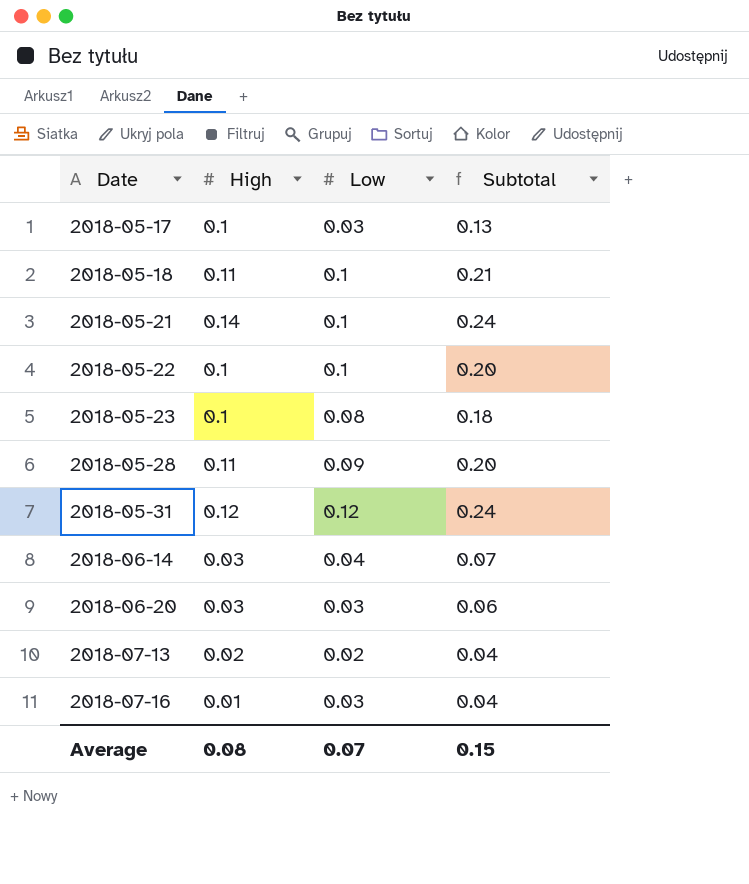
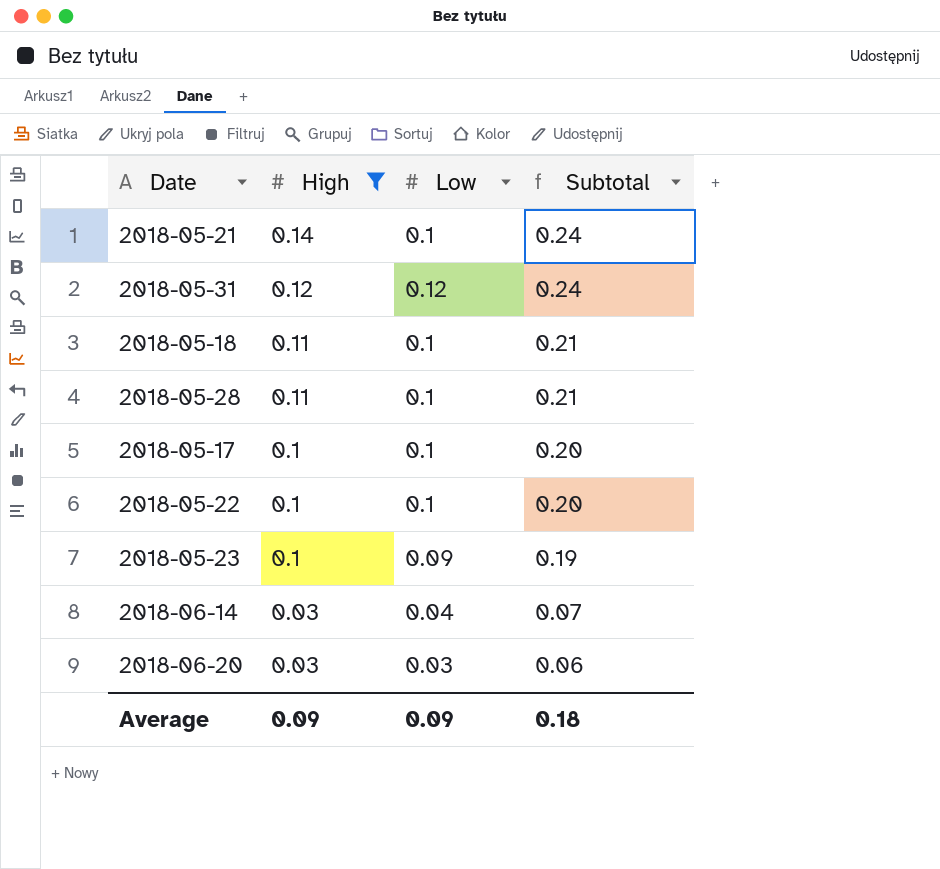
filter: none -> High >= 0.03
row order: Date ascending -> High descending
2018-05-28 | Low: 0.09 -> 0.1
2018-05-28 | Subtotal: 0.20 -> 0.21
2018-05-17 | Low: 0.03 -> 0.1
2018-05-17 | Subtotal: 0.13 -> 0.20
2018-05-23 | Low: 0.08 -> 0.09
2018-05-23 | Subtotal: 0.18 -> 0.19
Average | High: 0.08 -> 0.09
Average | Low: 0.07 -> 0.09
Average | Subtotal: 0.15 -> 0.18

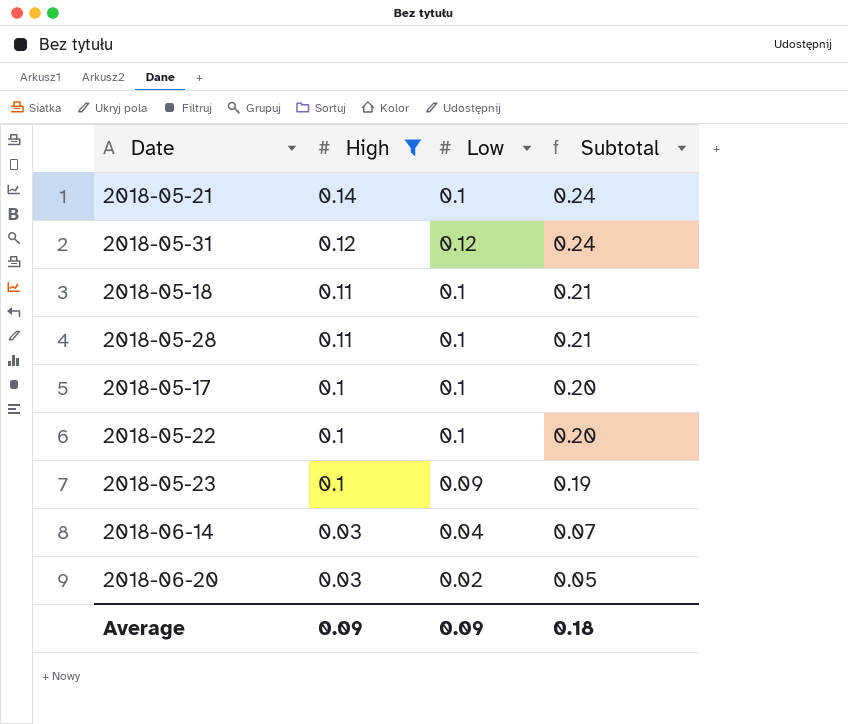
2018-06-20 | Low: 0.03 -> 0.02
2018-06-20 | Subtotal: 0.06 -> 0.05

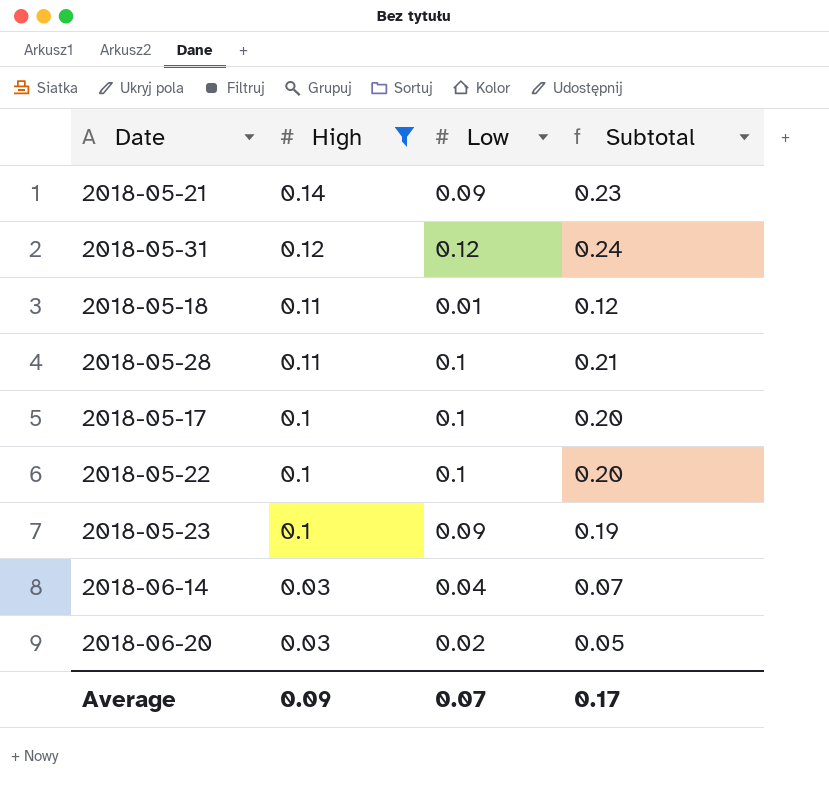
2018-05-21 | Low: 0.1 -> 0.09
2018-05-21 | Subtotal: 0.24 -> 0.23
2018-05-18 | Low: 0.1 -> 0.01
2018-05-18 | Subtotal: 0.21 -> 0.12
Average | Low: 0.09 -> 0.07
Average | Subtotal: 0.18 -> 0.17

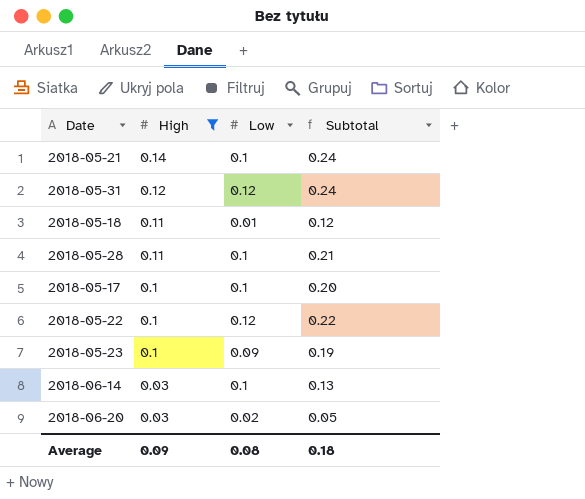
2018-05-21 | Low: 0.09 -> 0.1
2018-05-21 | Subtotal: 0.23 -> 0.24
2018-05-22 | Low: 0.1 -> 0.12
2018-05-22 | Subtotal: 0.20 -> 0.22
2018-06-14 | Low: 0.04 -> 0.1
2018-06-14 | Subtotal: 0.07 -> 0.13
Average | Low: 0.07 -> 0.08
Average | Subtotal: 0.17 -> 0.18

